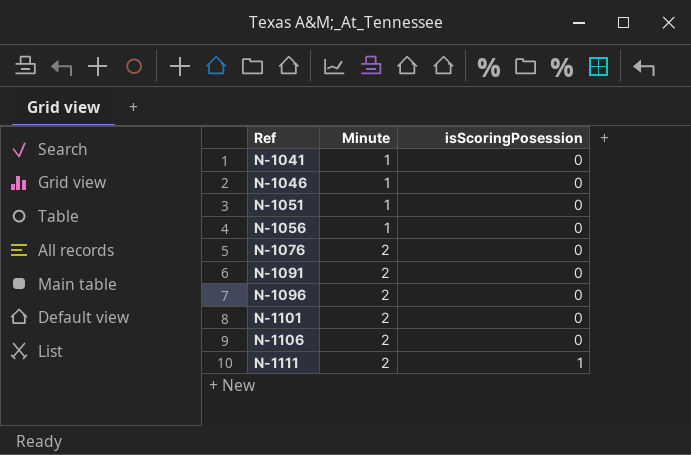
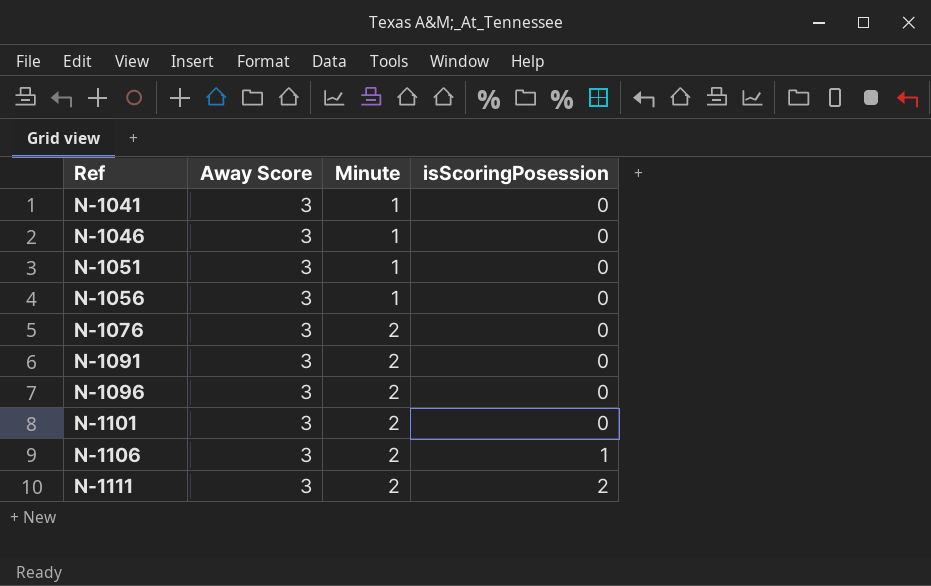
column Away Score | position: none -> 2
N-1106 | isScoringPosession: 0 -> 1
N-1111 | isScoringPosession: 1 -> 2

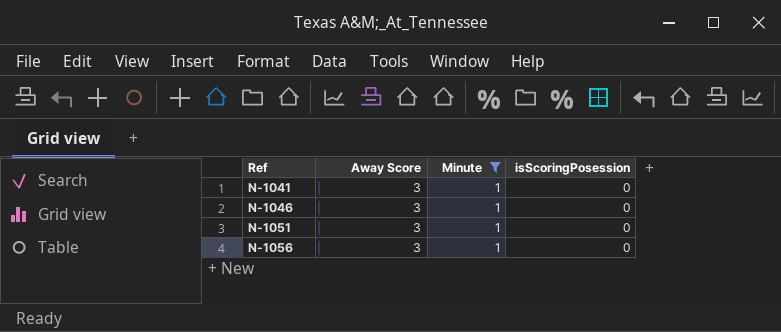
filter: none -> Minute = 1

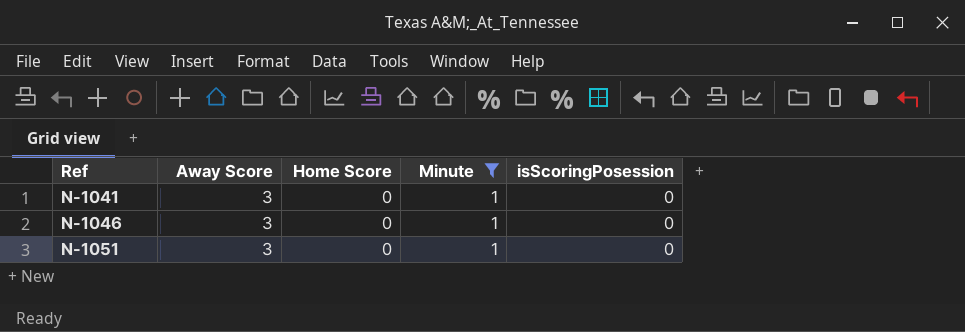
column Home Score | position: none -> 3
row N-1056: 3 | 1 | 0 -> none

